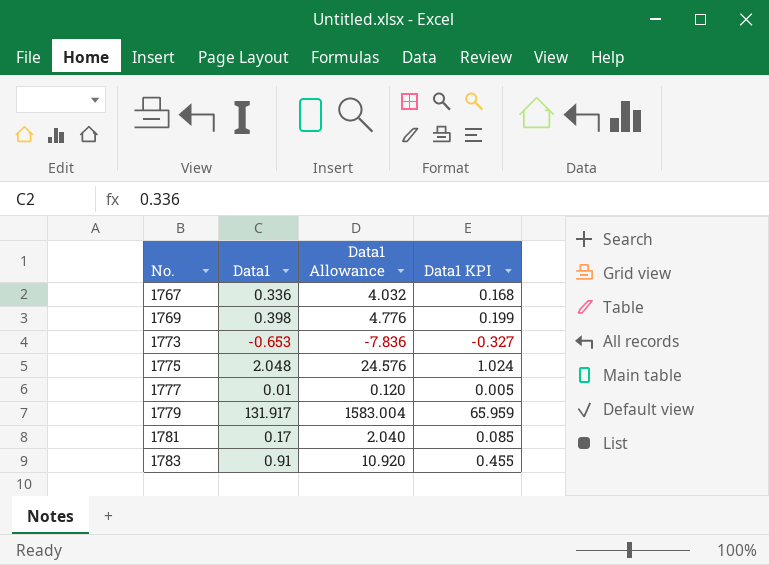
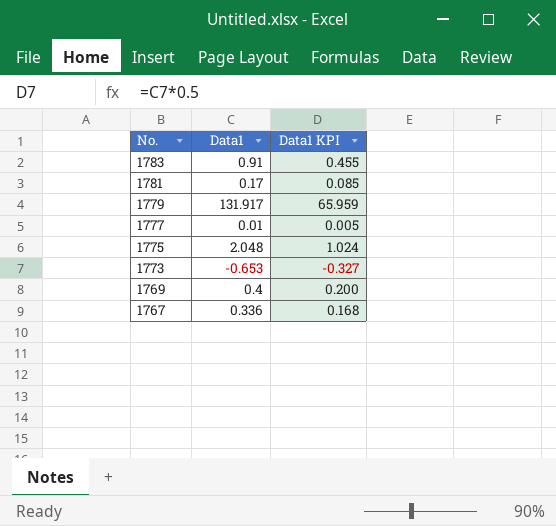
row order: No. ascending -> No. descending
column Data1 Allowance | formula: [Data1] * 12 -> none
1769 | Data1: 0.398 -> 0.4
1769 | Data1 KPI: 0.199 -> 0.200

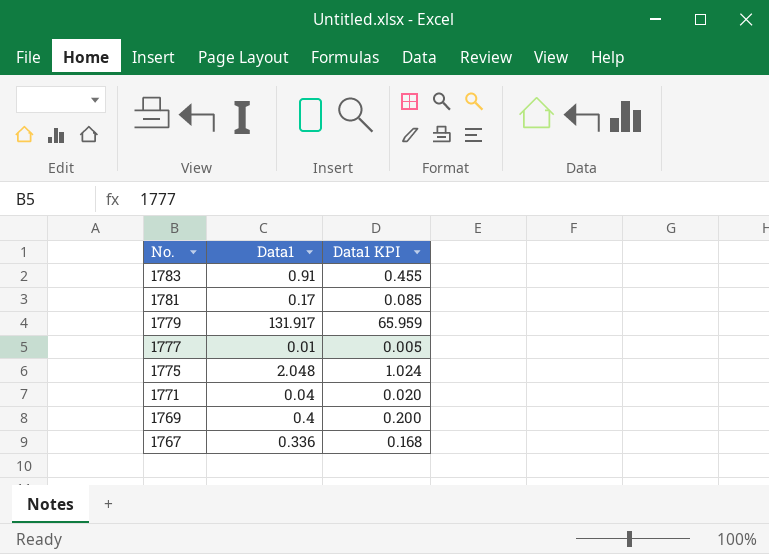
row 1773: -0.653 | -0.327 -> none
row 1771: none -> 0.04 | 0.020

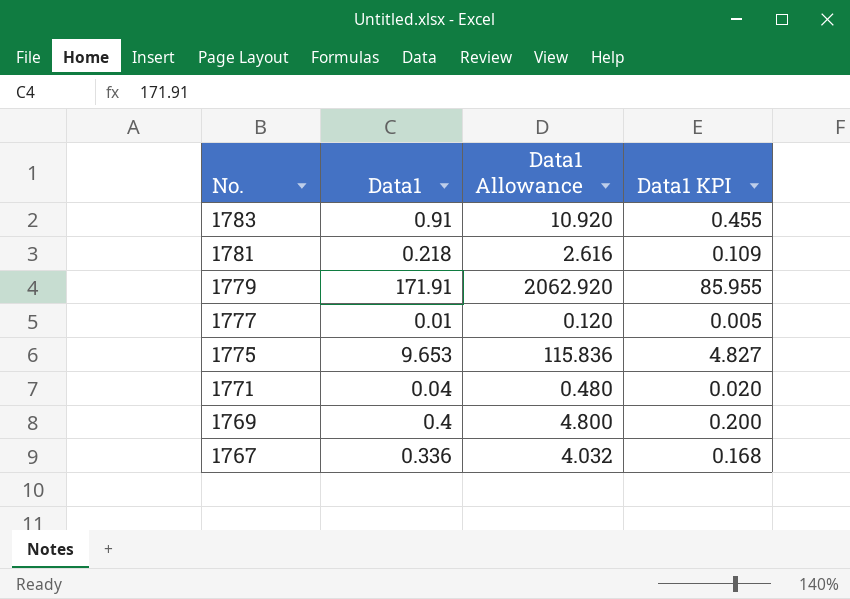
column Data1 Allowance | formula: none -> [Data1] * 12
1781 | Data1: 0.17 -> 0.218
1781 | Data1 KPI: 0.085 -> 0.109
1779 | Data1: 131.917 -> 171.91
1779 | Data1 KPI: 65.959 -> 85.955
1775 | Data1: 2.048 -> 9.653
1775 | Data1 KPI: 1.024 -> 4.827

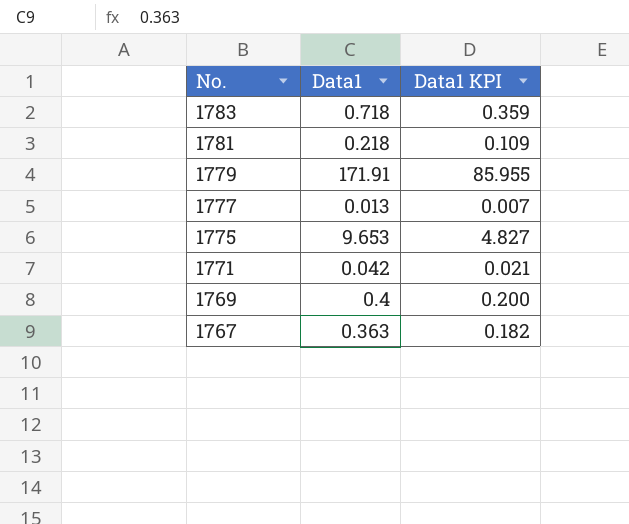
column Data1 Allowance | formula: [Data1] * 12 -> none
1783 | Data1: 0.91 -> 0.718
1783 | Data1 KPI: 0.455 -> 0.359
1777 | Data1: 0.01 -> 0.013
1777 | Data1 KPI: 0.005 -> 0.007
1771 | Data1: 0.04 -> 0.042
1771 | Data1 KPI: 0.020 -> 0.021
1767 | Data1: 0.336 -> 0.363
1767 | Data1 KPI: 0.168 -> 0.182

